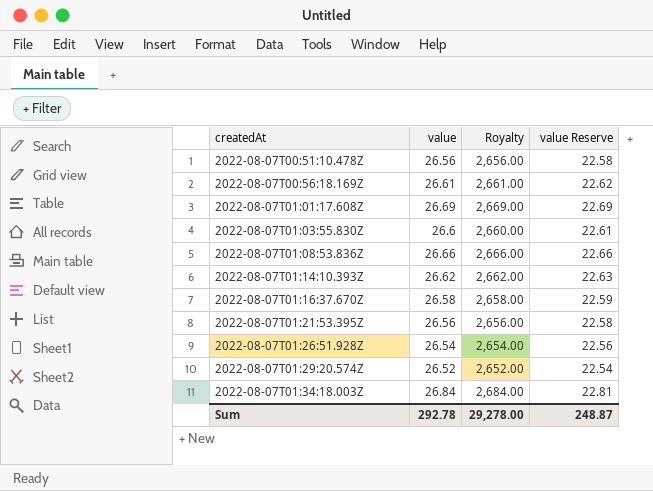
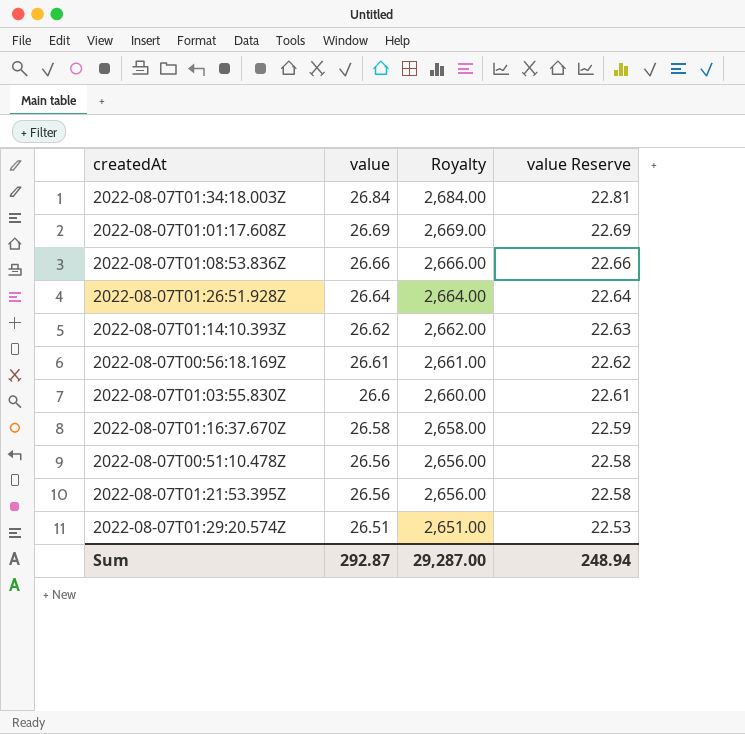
row order: createdAt ascending -> value descending
2022-08-07T01:26:51.928Z | value: 26.54 -> 26.64
2022-08-07T01:26:51.928Z | Royalty: 2,654.00 -> 2,664.00
2022-08-07T01:26:51.928Z | value Reserve: 22.56 -> 22.64
2022-08-07T01:29:20.574Z | value: 26.52 -> 26.51
2022-08-07T01:29:20.574Z | Royalty: 2,652.00 -> 2,651.00
2022-08-07T01:29:20.574Z | value Reserve: 22.54 -> 22.53
Sum | value: 292.78 -> 292.87
Sum | Royalty: 29,278.00 -> 29,287.00
Sum | value Reserve: 248.87 -> 248.94

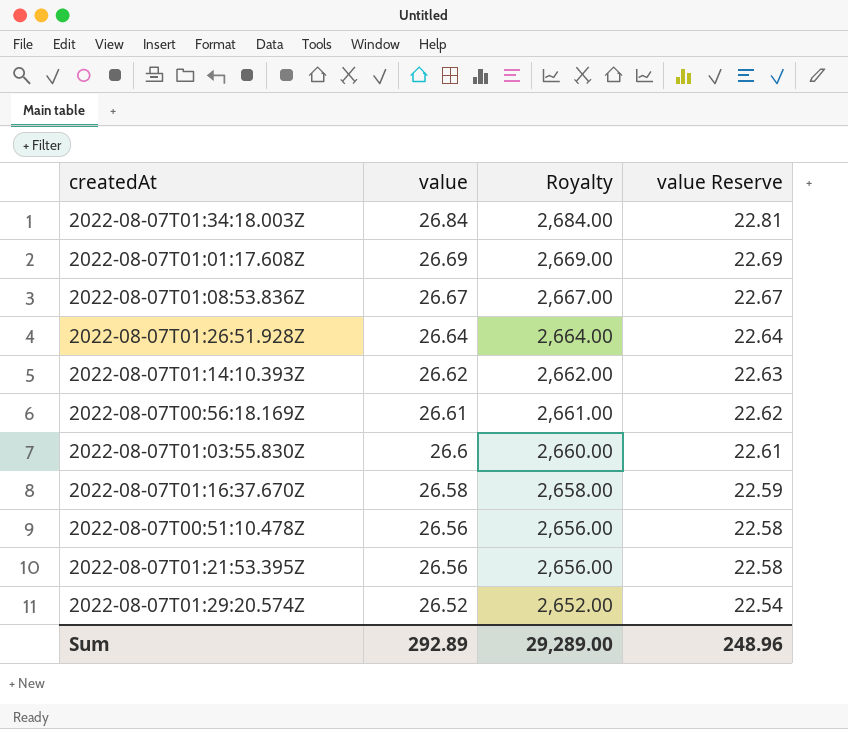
2022-08-07T01:08:53.836Z | value: 26.66 -> 26.67
2022-08-07T01:08:53.836Z | Royalty: 2,666.00 -> 2,667.00
2022-08-07T01:08:53.836Z | value Reserve: 22.66 -> 22.67
2022-08-07T01:29:20.574Z | value: 26.51 -> 26.52
2022-08-07T01:29:20.574Z | Royalty: 2,651.00 -> 2,652.00
2022-08-07T01:29:20.574Z | value Reserve: 22.53 -> 22.54
Sum | value: 292.87 -> 292.89
Sum | Royalty: 29,287.00 -> 29,289.00
Sum | value Reserve: 248.94 -> 248.96

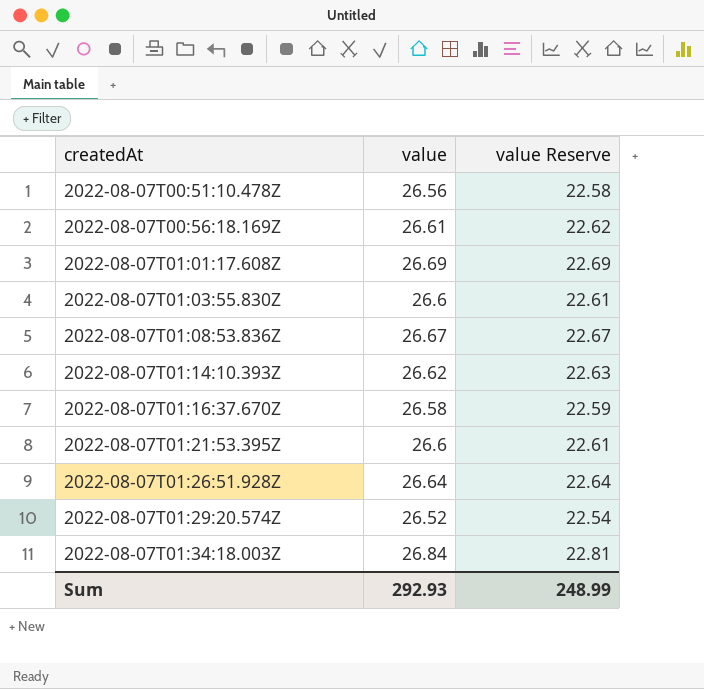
row order: value descending -> createdAt ascending
column Royalty | formula: [value] * 100 -> none
2022-08-07T01:21:53.395Z | value: 26.56 -> 26.6
2022-08-07T01:21:53.395Z | value Reserve: 22.58 -> 22.61
Sum | value: 292.89 -> 292.93
Sum | value Reserve: 248.96 -> 248.99

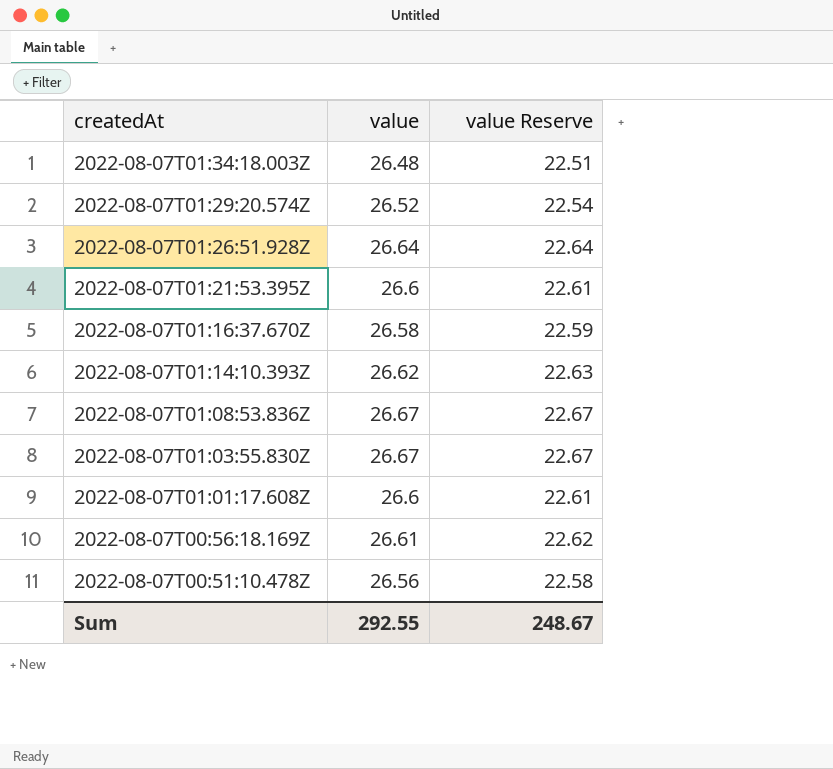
row order: createdAt ascending -> createdAt descending
2022-08-07T01:34:18.003Z | value: 26.84 -> 26.48
2022-08-07T01:34:18.003Z | value Reserve: 22.81 -> 22.51
2022-08-07T01:03:55.830Z | value: 26.6 -> 26.67
2022-08-07T01:03:55.830Z | value Reserve: 22.61 -> 22.67
2022-08-07T01:01:17.608Z | value: 26.69 -> 26.6
2022-08-07T01:01:17.608Z | value Reserve: 22.69 -> 22.61
Sum | value: 292.93 -> 292.55
Sum | value Reserve: 248.99 -> 248.67

